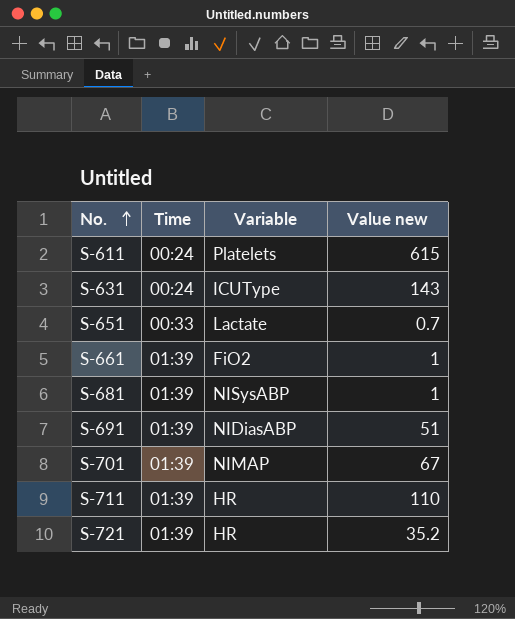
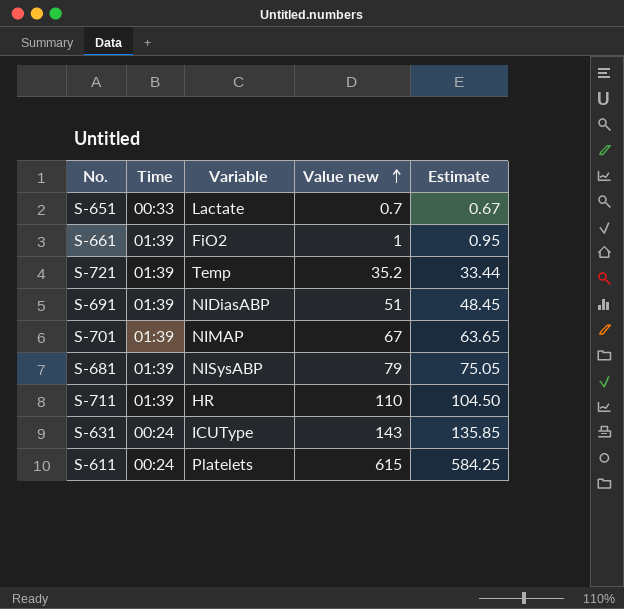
row order: No. ascending -> Value new ascending
column Estimate | formula: none -> [Value new] * 0.95
S-721 | Variable: HR -> Temp
S-681 | Value new: 1 -> 79

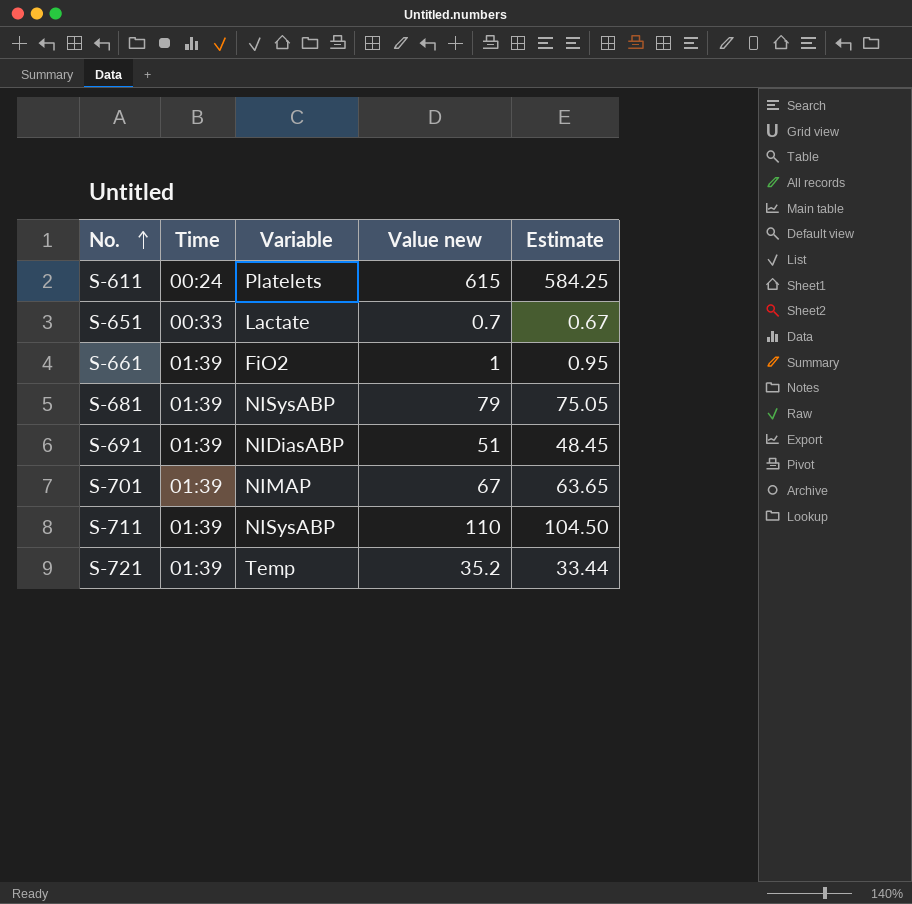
row order: Value new ascending -> No. ascending
row S-631: 00:24 | ICUType | 143 | 135.85 -> none
S-711 | Variable: HR -> NISysABP

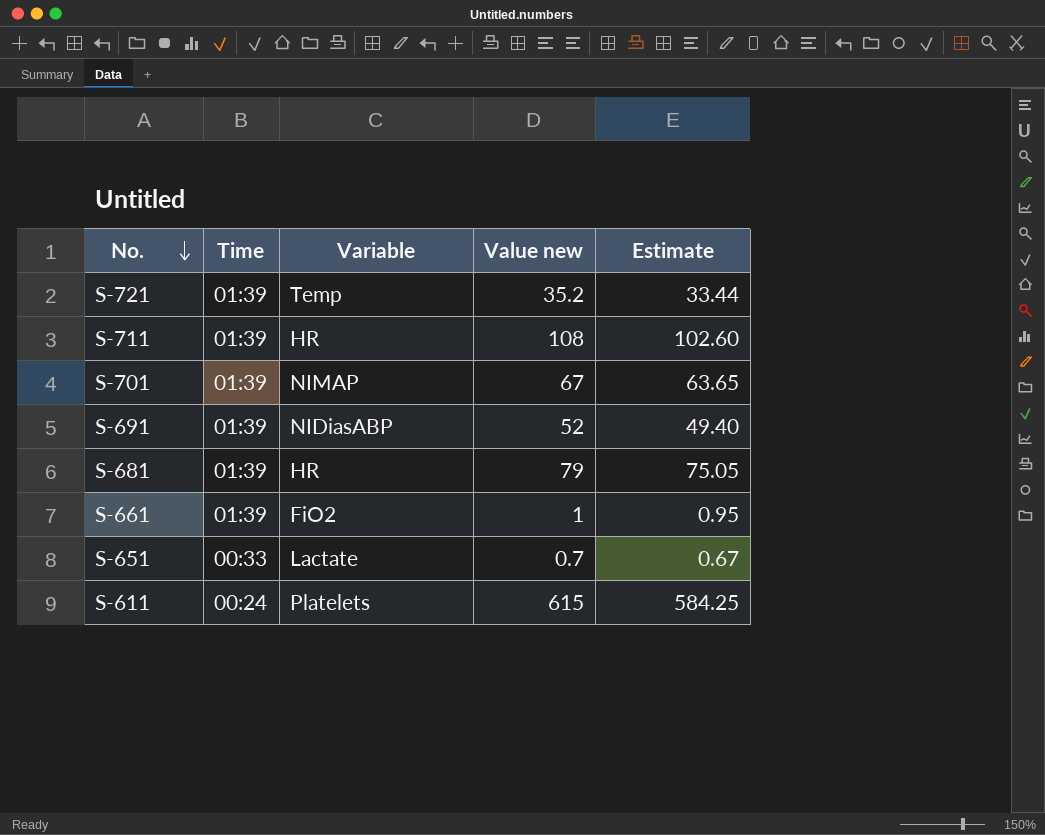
row order: No. ascending -> No. descending
S-711 | Variable: NISysABP -> HR
S-711 | Value new: 110 -> 108
S-711 | Estimate: 104.50 -> 102.60
S-691 | Value new: 51 -> 52
S-691 | Estimate: 48.45 -> 49.40
S-681 | Variable: NISysABP -> HR

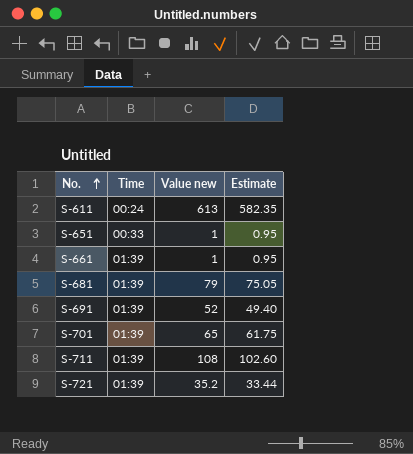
row order: No. descending -> No. ascending
column Variable | position: 3 -> none
S-611 | Value new: 615 -> 613
S-611 | Estimate: 584.25 -> 582.35
S-651 | Value new: 0.7 -> 1
S-651 | Estimate: 0.67 -> 0.95
S-701 | Value new: 67 -> 65
S-701 | Estimate: 63.65 -> 61.75

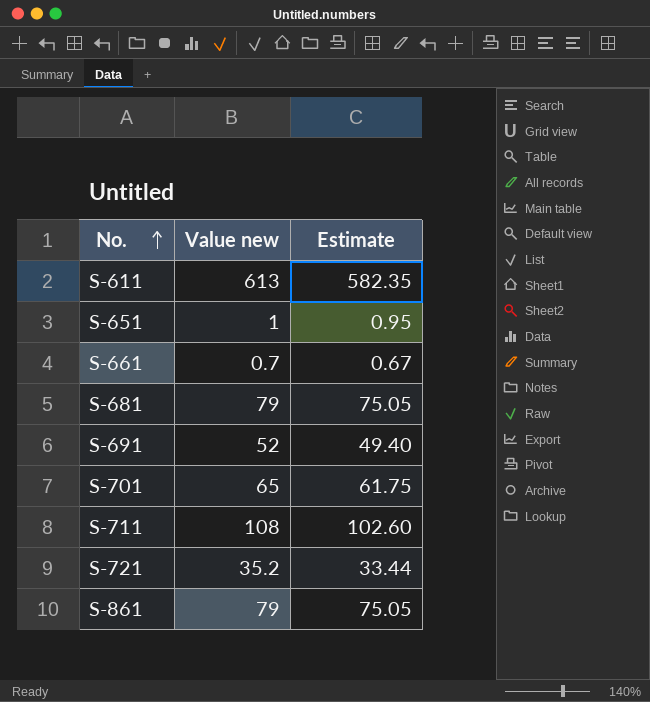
column Time | position: 2 -> none
S-661 | Value new: 1 -> 0.7
S-661 | Estimate: 0.95 -> 0.67
row S-861: none -> 79 | 75.05

